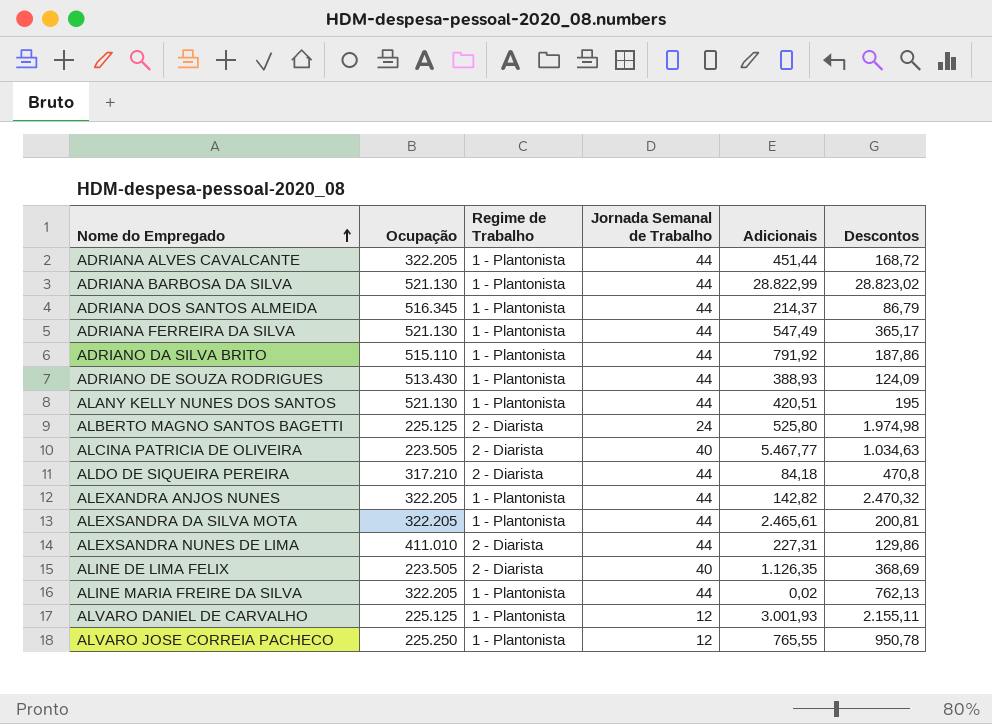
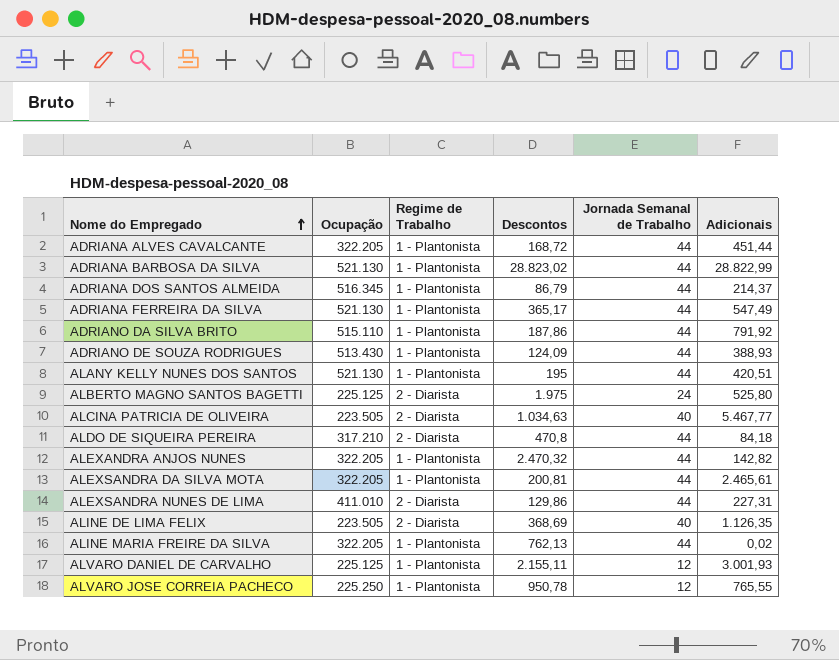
column Descontos | position: 6 -> 4
ALBERTO MAGNO SANTOS BAGETTI | Descontos: 1.974,98 -> 1.975

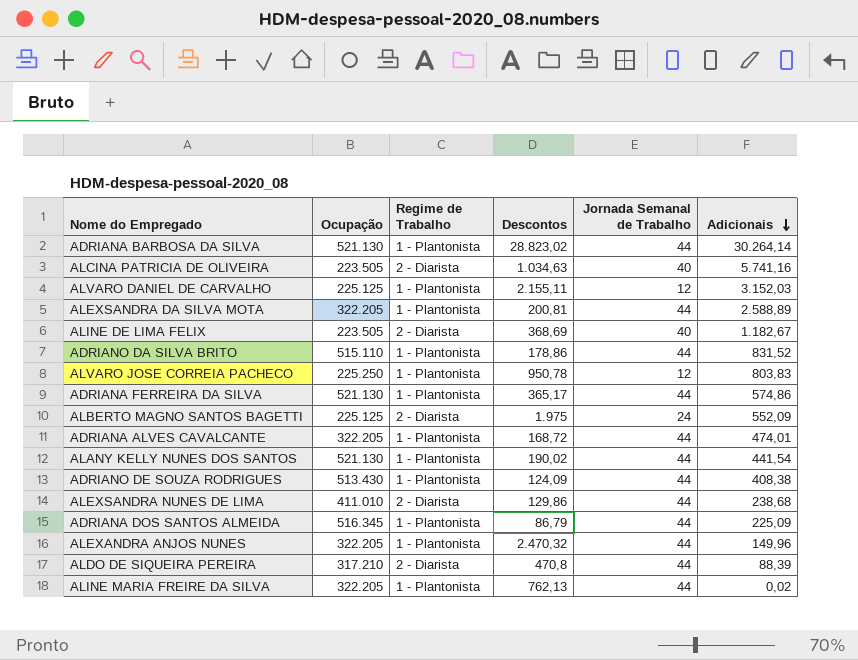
row order: Nome do Empregado ascending -> Adicionais descending
ADRIANA BARBOSA DA SILVA | Adicionais: 28.822,99 -> 30.264,14
ALCINA PATRICIA DE OLIVEIRA | Adicionais: 5.467,77 -> 5.741,16
ALVARO DANIEL DE CARVALHO | Adicionais: 3.001,93 -> 3.152,03
ALEXSANDRA DA SILVA MOTA | Adicionais: 2.465,61 -> 2.588,89
ALINE DE LIMA FELIX | Adicionais: 1.126,35 -> 1.182,67
ADRIANO DA SILVA BRITO | Descontos: 187,86 -> 178,86
ADRIANO DA SILVA BRITO | Adicionais: 791,92 -> 831,52
ALVARO JOSE CORREIA PACHECO | Adicionais: 765,55 -> 803,83
ADRIANA FERREIRA DA SILVA | Adicionais: 547,49 -> 574,86
ALBERTO MAGNO SANTOS BAGETTI | Adicionais: 525,80 -> 552,09
ADRIANA ALVES CAVALCANTE | Adicionais: 451,44 -> 474,01
ALANY KELLY NUNES DOS SANTOS | Descontos: 195 -> 190,02
ALANY KELLY NUNES DOS SANTOS | Adicionais: 420,51 -> 441,54
ADRIANO DE SOUZA RODRIGUES | Adicionais: 388,93 -> 408,38
ALEXSANDRA NUNES DE LIMA | Adicionais: 227,31 -> 238,68
ADRIANA DOS SANTOS ALMEIDA | Adicionais: 214,37 -> 225,09
ALEXANDRA ANJOS NUNES | Adicionais: 142,82 -> 149,96
ALDO DE SIQUEIRA PEREIRA | Adicionais: 84,18 -> 88,39

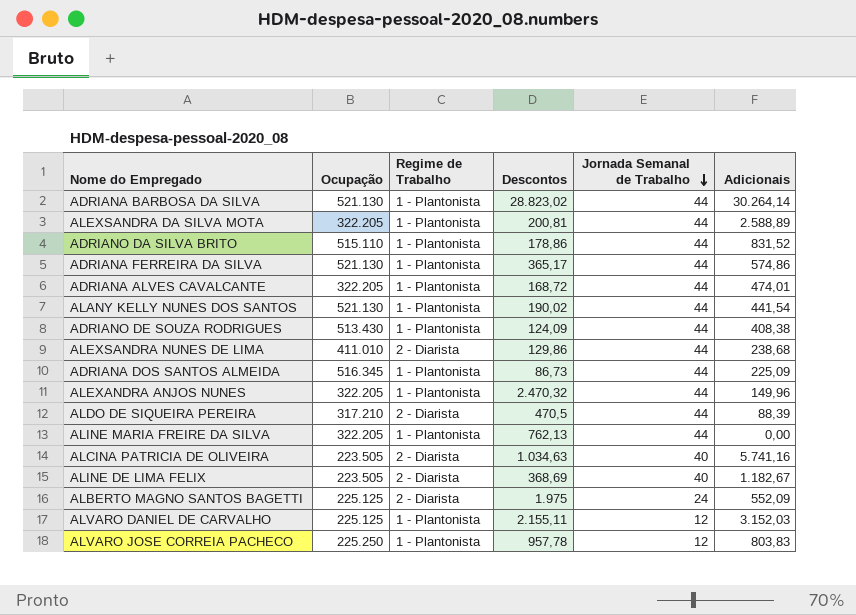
row order: Adicionais descending -> Jornada Semanal de Trabalho descending
ADRIANA DOS SANTOS ALMEIDA | Descontos: 86,79 -> 86,73
ALDO DE SIQUEIRA PEREIRA | Descontos: 470,8 -> 470,5
ALINE MARIA FREIRE DA SILVA | Adicionais: 0,02 -> 0,00
ALVARO JOSE CORREIA PACHECO | Descontos: 950,78 -> 957,78

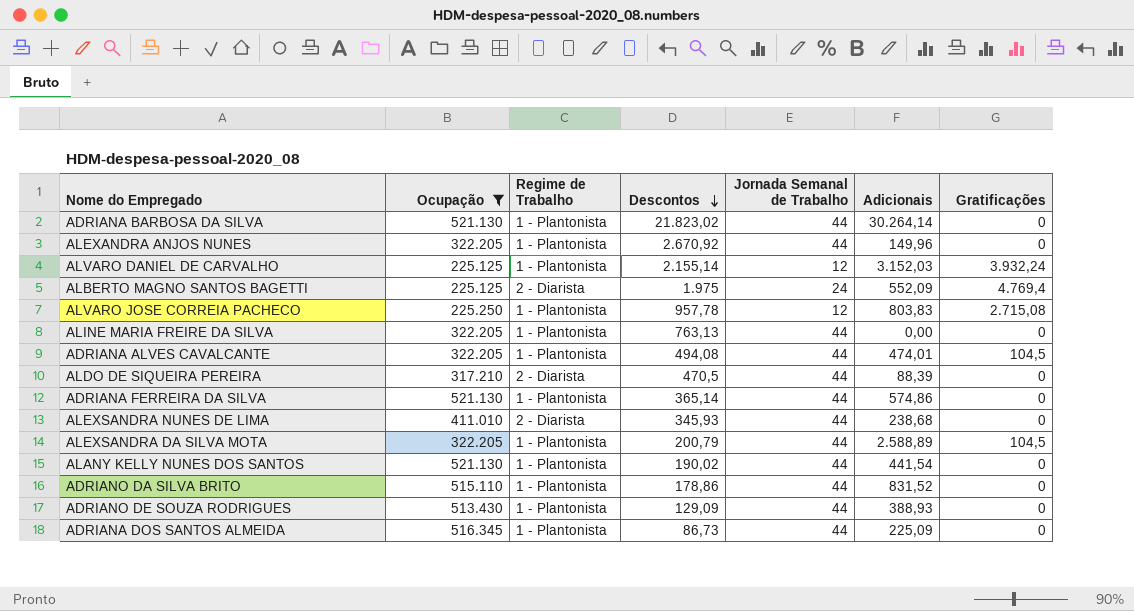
filter: none -> Ocupação != 223.505
row order: Jornada Semanal de Trabalho descending -> Descontos descending
column Gratificações | position: none -> 7
ADRIANA BARBOSA DA SILVA | Descontos: 28.823,02 -> 21.823,02
ALEXANDRA ANJOS NUNES | Descontos: 2.470,32 -> 2.670,92
ALVARO DANIEL DE CARVALHO | Descontos: 2.155,11 -> 2.155,14
ALINE MARIA FREIRE DA SILVA | Descontos: 762,13 -> 763,13
ADRIANA ALVES CAVALCANTE | Descontos: 168,72 -> 494,08
ADRIANA FERREIRA DA SILVA | Descontos: 365,17 -> 365,14
ALEXSANDRA NUNES DE LIMA | Descontos: 129,86 -> 345,93
ALEXSANDRA DA SILVA MOTA | Descontos: 200,81 -> 200,79
ADRIANO DE SOUZA RODRIGUES | Descontos: 124,09 -> 129,09
ADRIANO DE SOUZA RODRIGUES | Adicionais: 408,38 -> 388,93

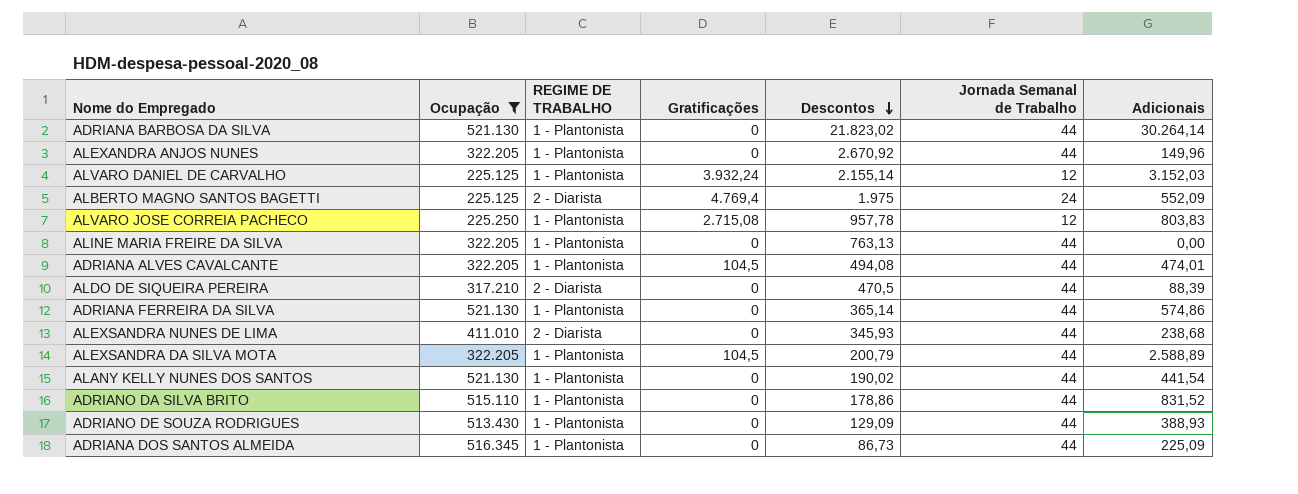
column name: Regime de Trabalho -> REGIME DE TRABALHO
column Gratificações | position: 7 -> 4

